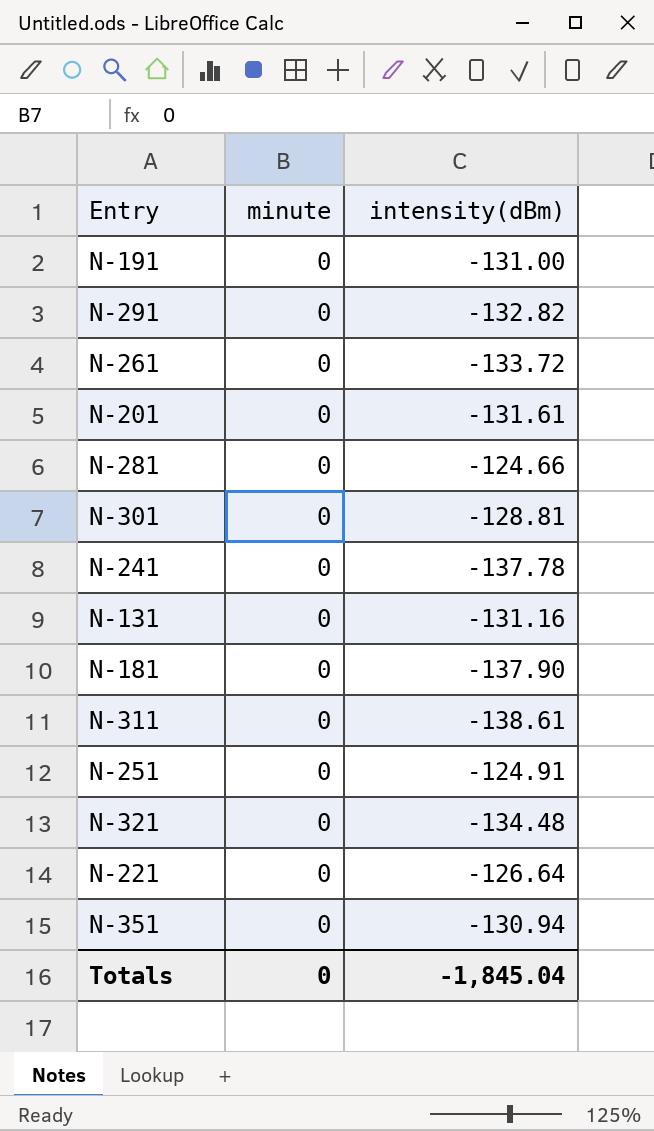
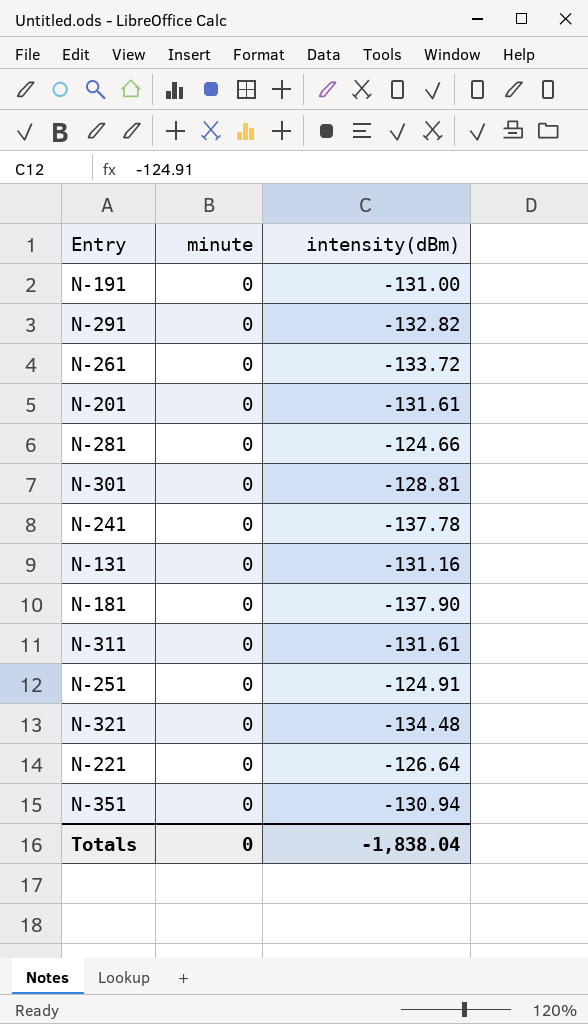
N-311 | intensity(dBm): -138.61 -> -131.61
Totals | intensity(dBm): -1,845.04 -> -1,838.04

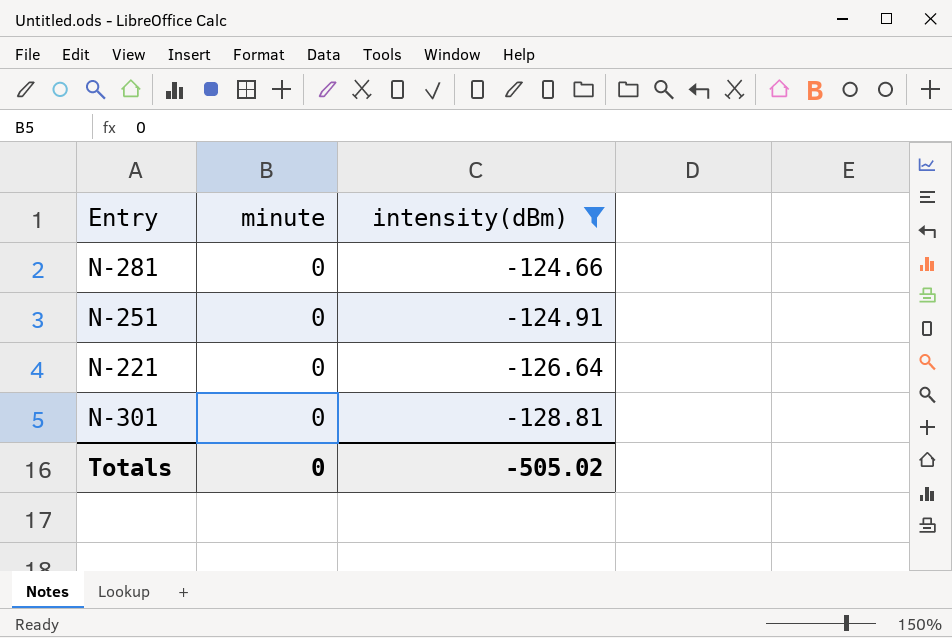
filter: none -> intensity(dBm) >= -128.81
row order: none -> intensity(dBm) descending
Totals | intensity(dBm): -1,838.04 -> -505.02

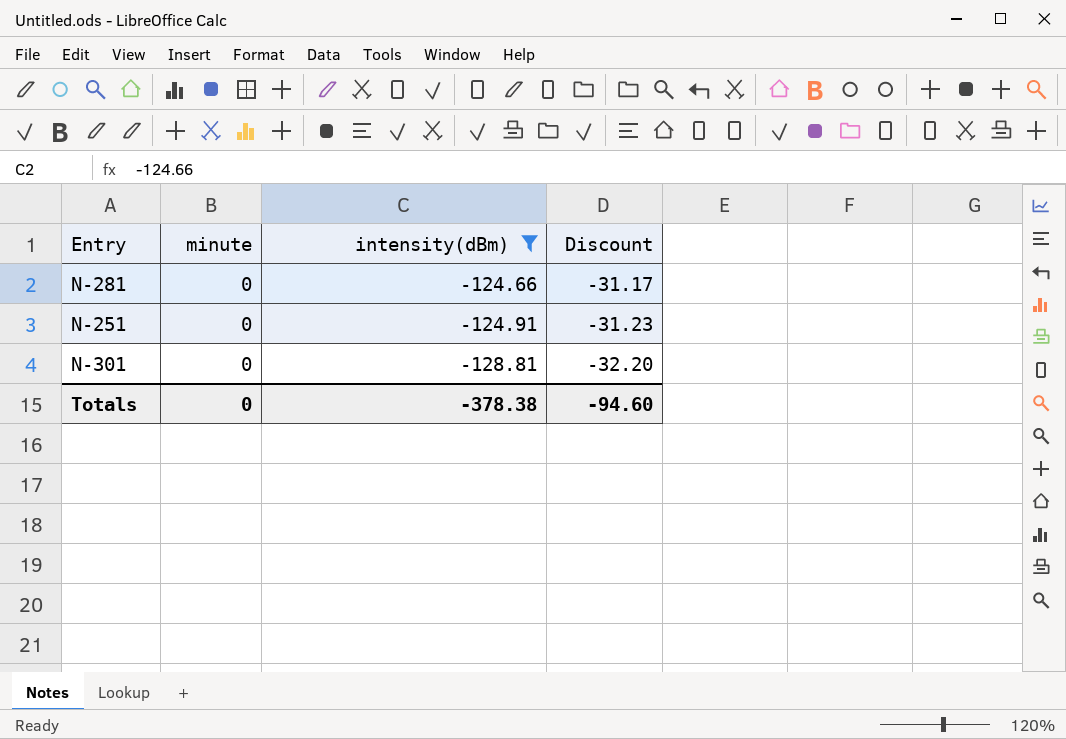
column Discount | formula: none -> [intensity(dBm)] * 0.25
row N-221: 0 | -126.64 -> none
Totals | intensity(dBm): -505.02 -> -378.38

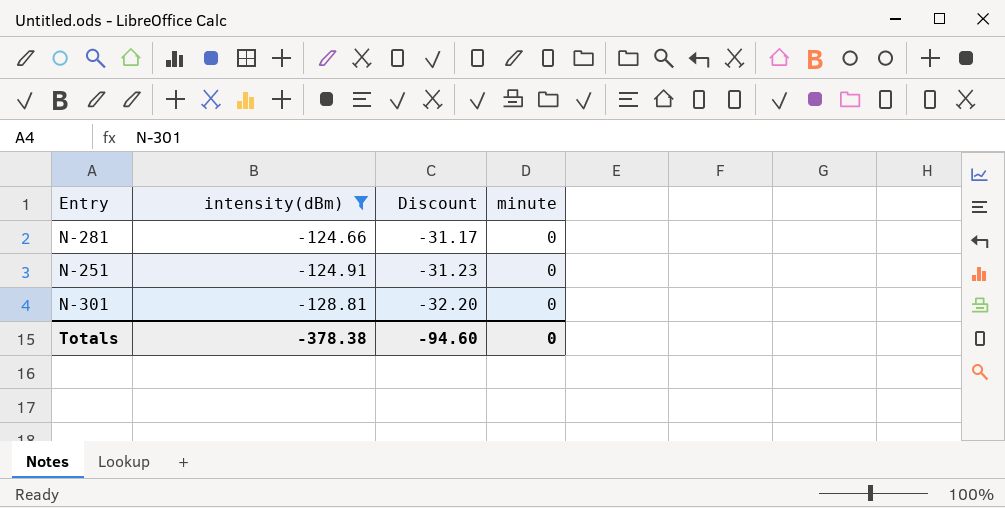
column minute | position: 2 -> 4

